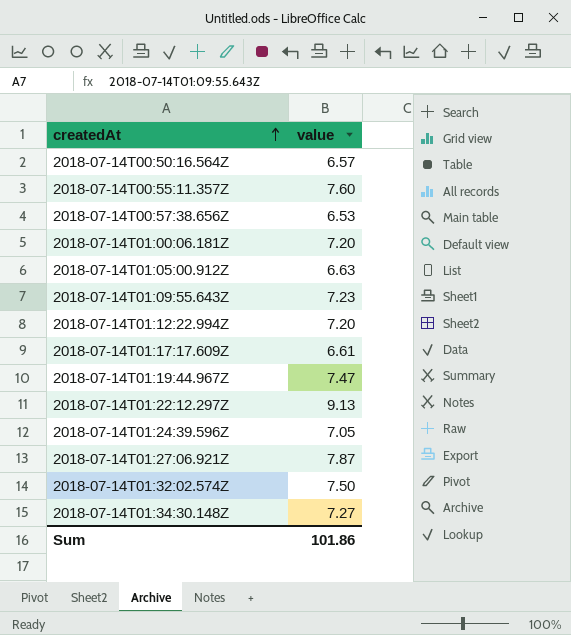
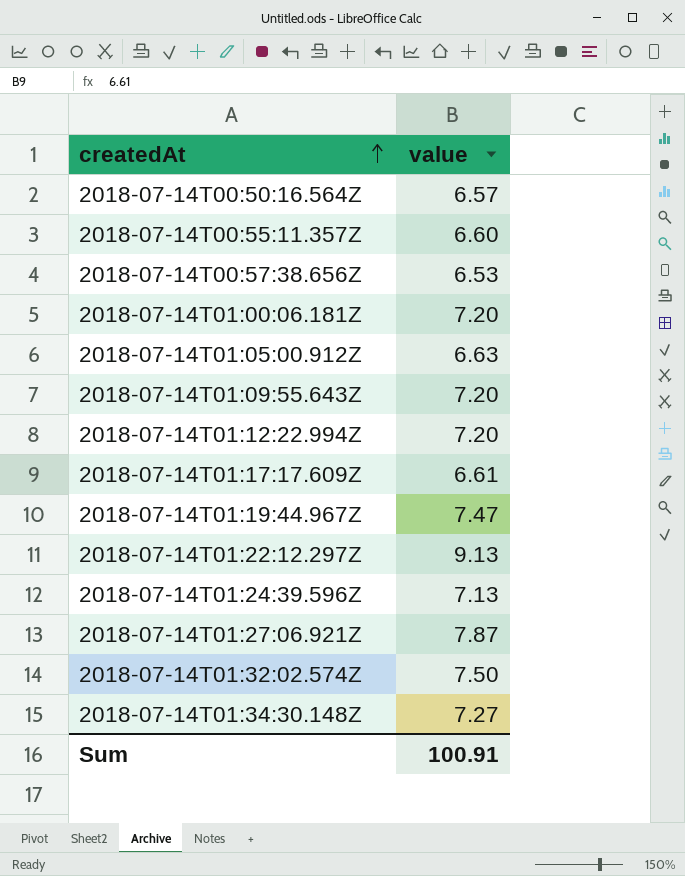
2018-07-14T00:55:11.357Z | value: 7.60 -> 6.60
2018-07-14T01:09:55.643Z | value: 7.23 -> 7.20
2018-07-14T01:24:39.596Z | value: 7.05 -> 7.13
Sum | value: 101.86 -> 100.91

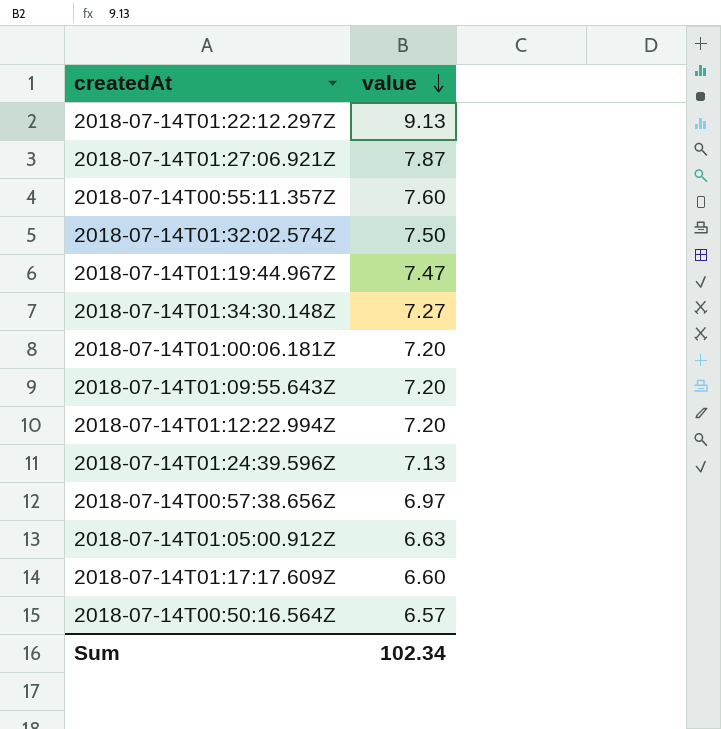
row order: createdAt ascending -> value descending
2018-07-14T00:55:11.357Z | value: 6.60 -> 7.60
2018-07-14T00:57:38.656Z | value: 6.53 -> 6.97
2018-07-14T01:17:17.609Z | value: 6.61 -> 6.60
Sum | value: 100.91 -> 102.34

